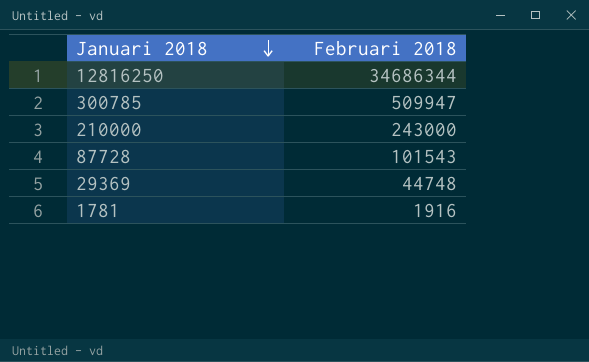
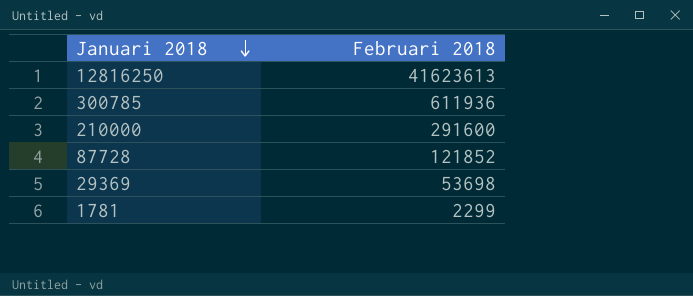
12816250 | Februari 2018: 34686344 -> 41623613
300785 | Februari 2018: 509947 -> 611936
210000 | Februari 2018: 243000 -> 291600
87728 | Februari 2018: 101543 -> 121852
29369 | Februari 2018: 44748 -> 53698
1781 | Februari 2018: 1916 -> 2299

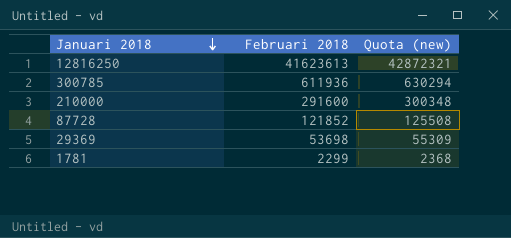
column Quota (new) | formula: none -> [Februari 2018] * 1.03

